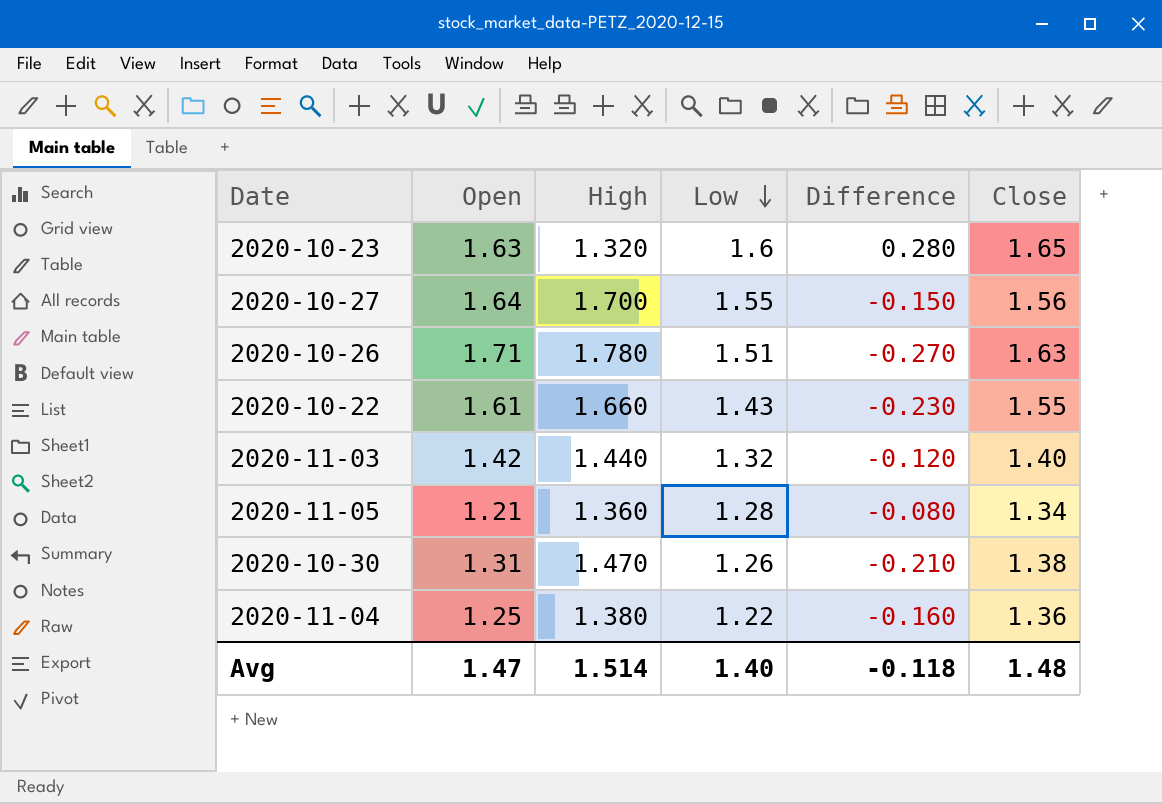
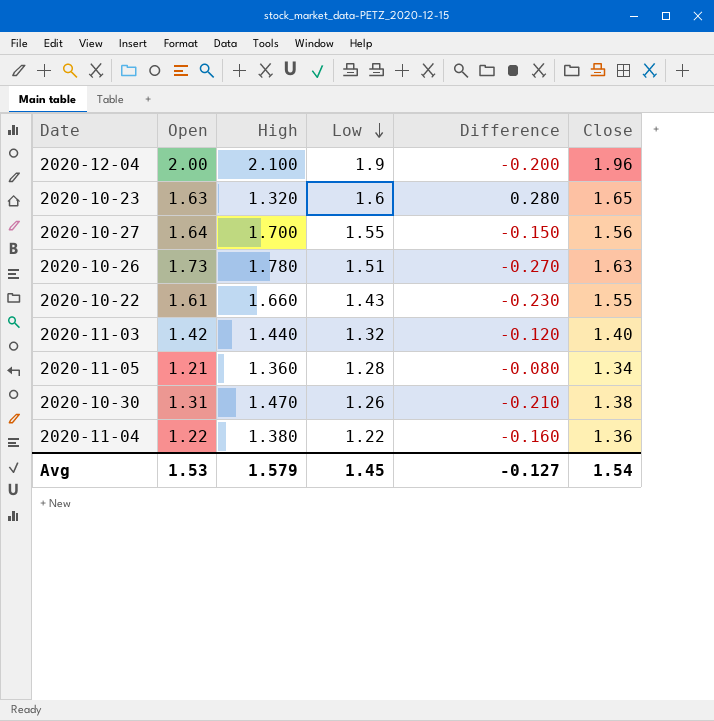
row 2020-12-04: none -> 2.00 | 2.100 | 1.9 | -0.200 | 1.96
2020-10-26 | Open: 1.71 -> 1.73
2020-11-04 | Open: 1.25 -> 1.22
Avg | Open: 1.47 -> 1.53
Avg | High: 1.514 -> 1.579
Avg | Low: 1.40 -> 1.45
Avg | Difference: -0.118 -> -0.127
Avg | Close: 1.48 -> 1.54

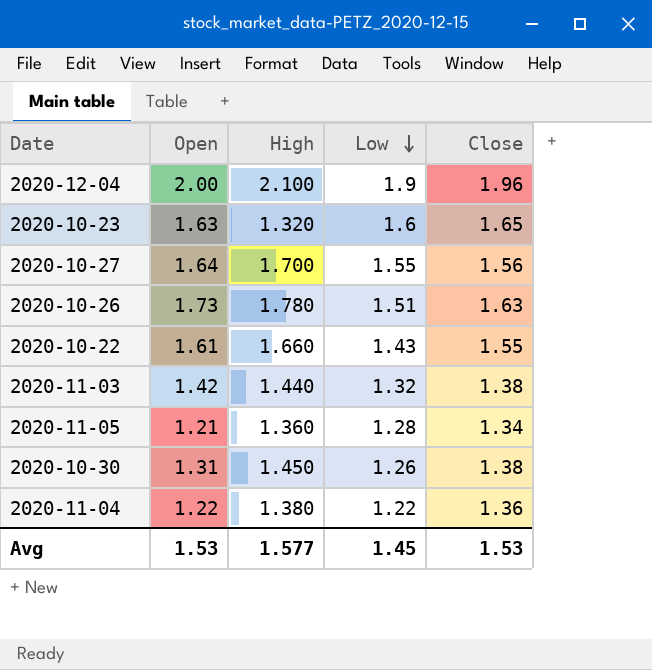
column Difference | formula: [Low] - [High] -> none
2020-11-03 | Close: 1.40 -> 1.38
2020-10-30 | High: 1.470 -> 1.450
Avg | High: 1.579 -> 1.577
Avg | Close: 1.54 -> 1.53

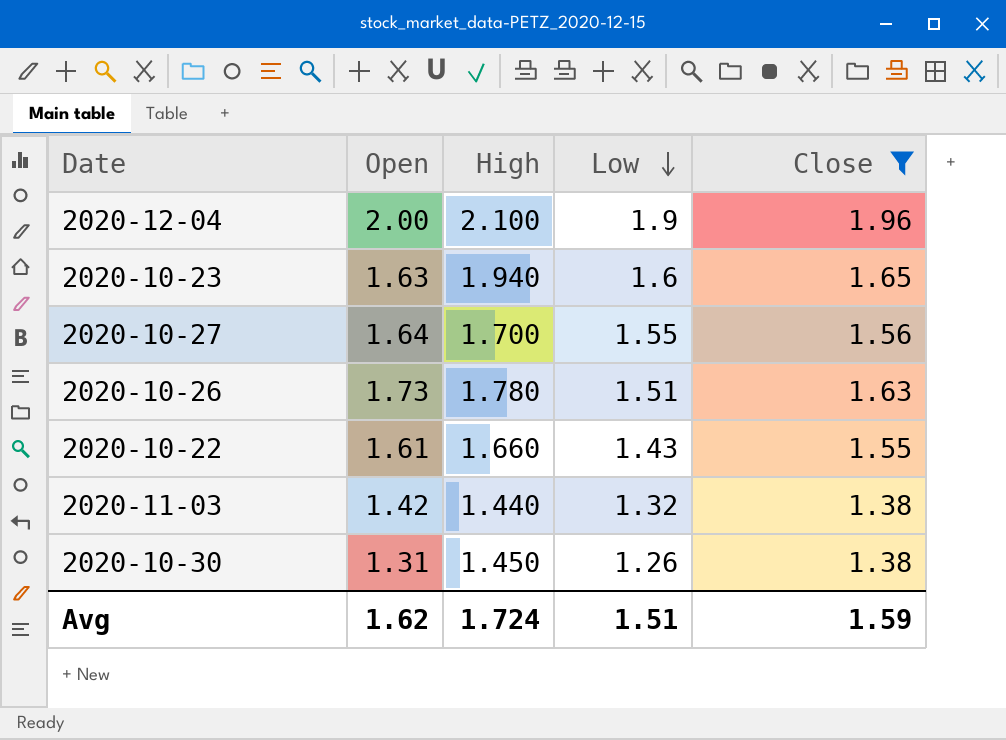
filter: none -> Close >= 1.38
2020-10-23 | High: 1.320 -> 1.940
Avg | Open: 1.53 -> 1.62
Avg | High: 1.577 -> 1.724
Avg | Low: 1.45 -> 1.51
Avg | Close: 1.53 -> 1.59

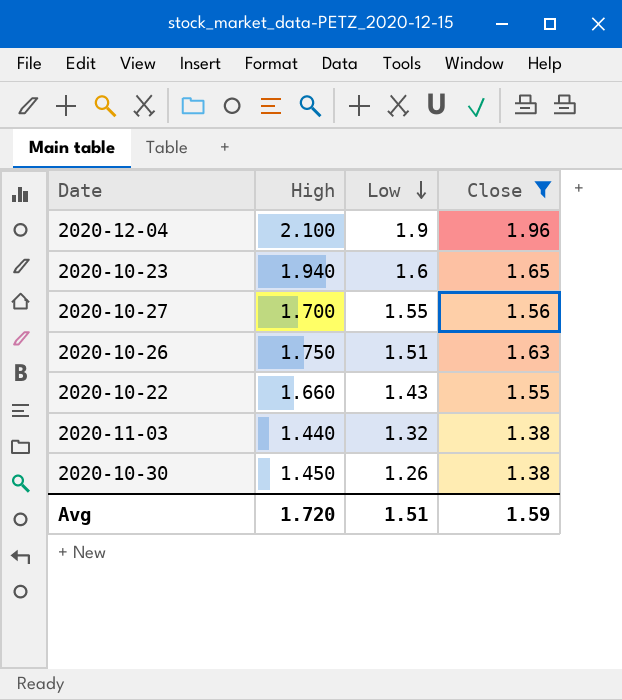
column Open | position: 2 -> none
2020-10-26 | High: 1.780 -> 1.750
Avg | High: 1.724 -> 1.720

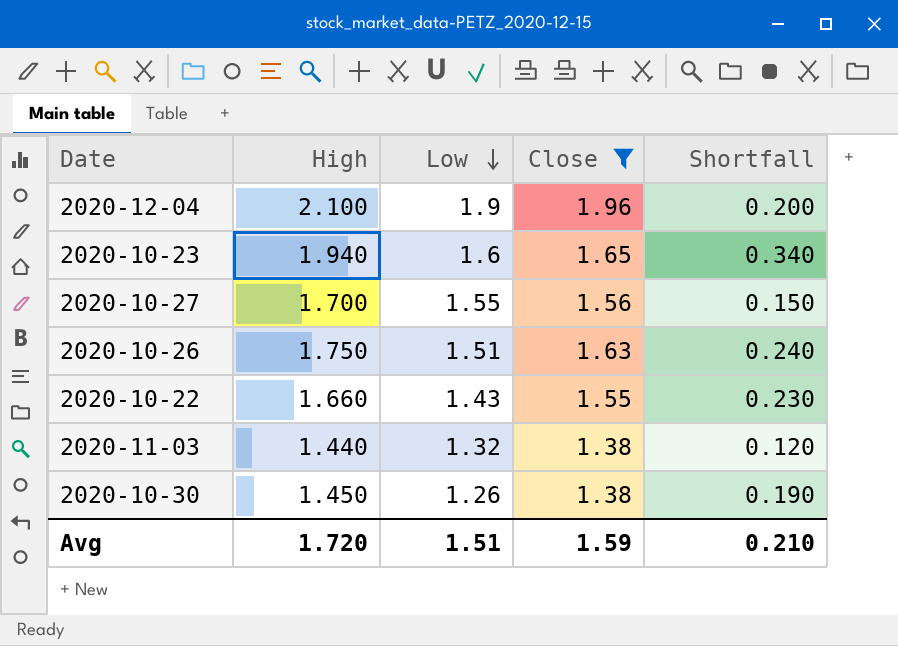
column Shortfall | formula: none -> [High] - [Low]

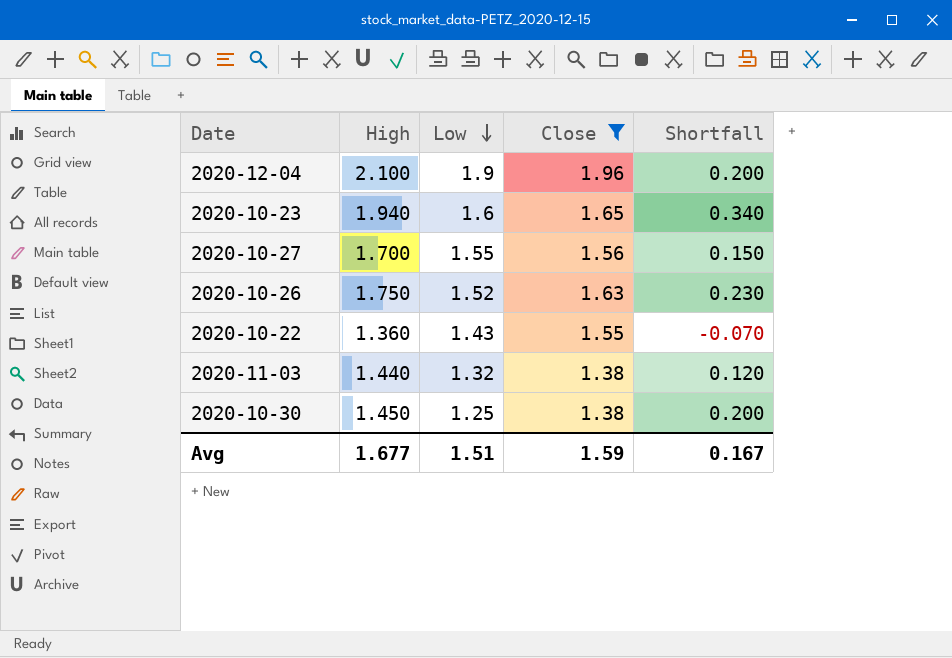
2020-10-26 | Low: 1.51 -> 1.52
2020-10-26 | Shortfall: 0.240 -> 0.230
2020-10-22 | High: 1.660 -> 1.360
2020-10-22 | Shortfall: 0.230 -> -0.070
2020-10-30 | Low: 1.26 -> 1.25
2020-10-30 | Shortfall: 0.190 -> 0.200
Avg | High: 1.720 -> 1.677
Avg | Shortfall: 0.210 -> 0.167

